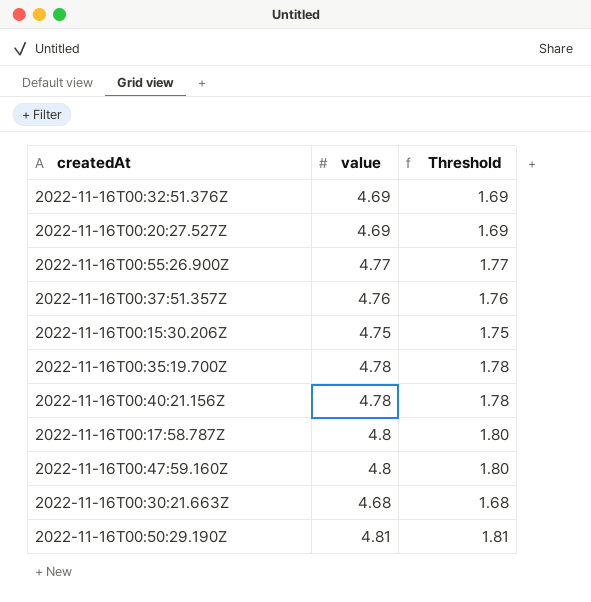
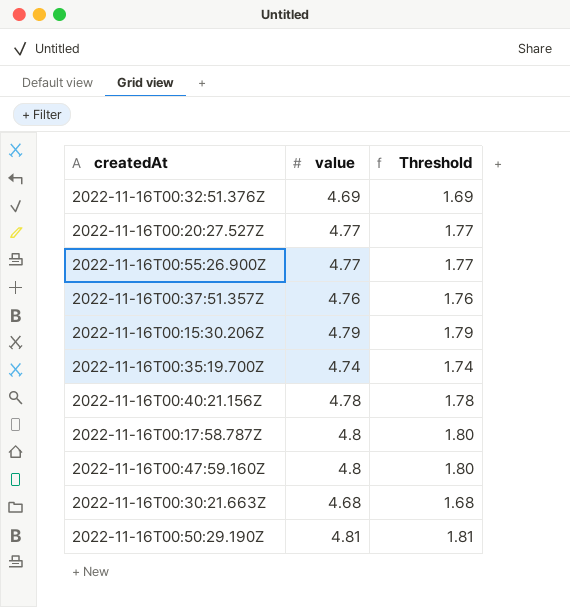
2022-11-16T00:20:27.527Z | value: 4.69 -> 4.77
2022-11-16T00:20:27.527Z | Threshold: 1.69 -> 1.77
2022-11-16T00:15:30.206Z | value: 4.75 -> 4.79
2022-11-16T00:15:30.206Z | Threshold: 1.75 -> 1.79
2022-11-16T00:35:19.700Z | value: 4.78 -> 4.74
2022-11-16T00:35:19.700Z | Threshold: 1.78 -> 1.74

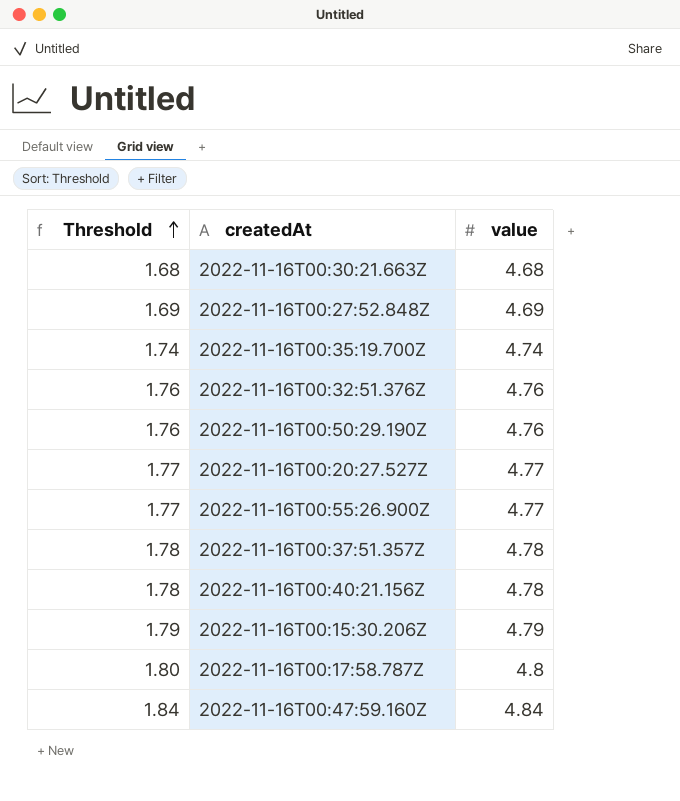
row order: none -> Threshold ascending
column Threshold | position: 3 -> 1
row 2022-11-16T00:27:52.848Z: none -> 1.69 | 4.69
2022-11-16T00:32:51.376Z | Threshold: 1.69 -> 1.76
2022-11-16T00:32:51.376Z | value: 4.69 -> 4.76
2022-11-16T00:50:29.190Z | Threshold: 1.81 -> 1.76
2022-11-16T00:50:29.190Z | value: 4.81 -> 4.76
2022-11-16T00:37:51.357Z | Threshold: 1.76 -> 1.78
2022-11-16T00:37:51.357Z | value: 4.76 -> 4.78
2022-11-16T00:47:59.160Z | Threshold: 1.80 -> 1.84
2022-11-16T00:47:59.160Z | value: 4.8 -> 4.84

